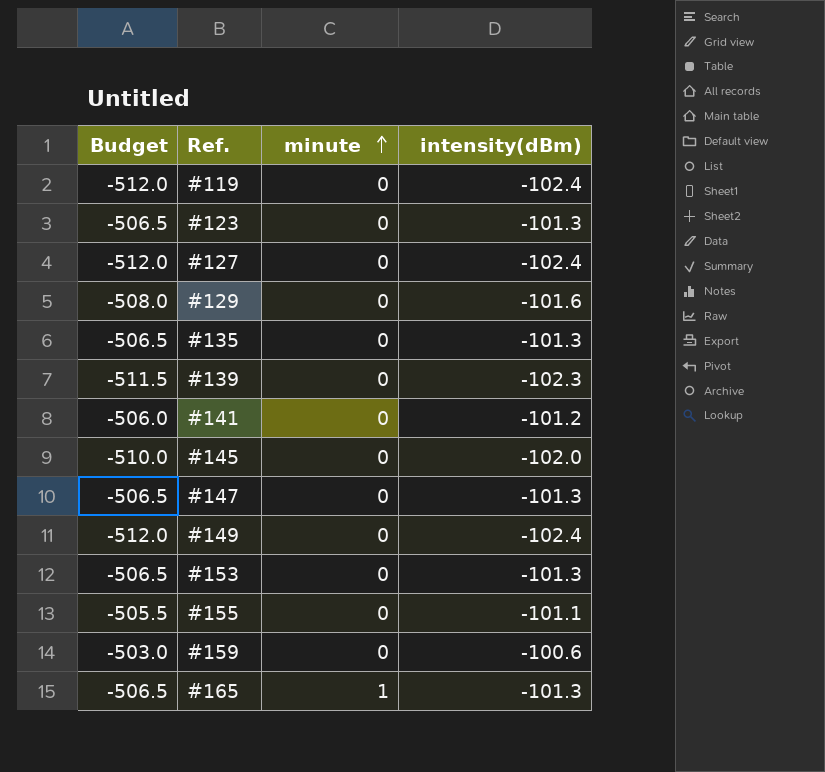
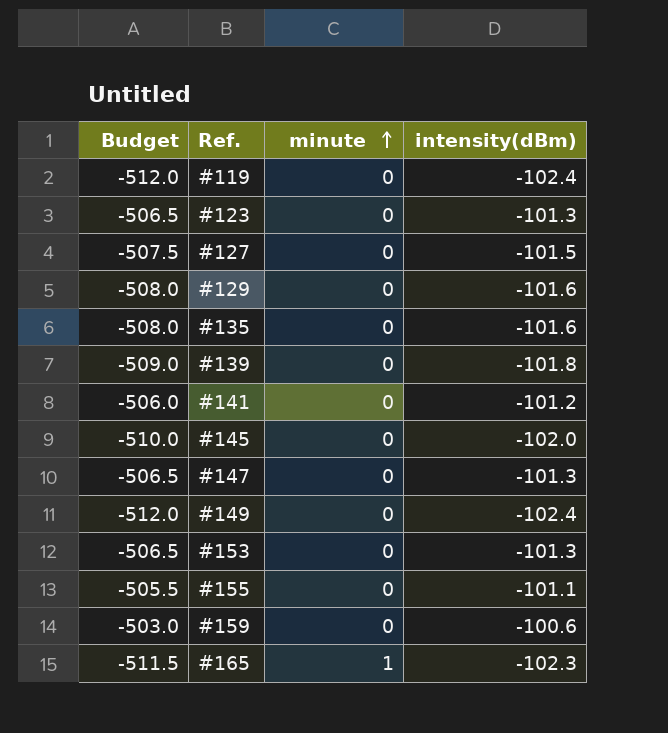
#127 | Budget: -512.0 -> -507.5
#127 | intensity(dBm): -102.4 -> -101.5
#135 | Budget: -506.5 -> -508.0
#135 | intensity(dBm): -101.3 -> -101.6
#139 | Budget: -511.5 -> -509.0
#139 | intensity(dBm): -102.3 -> -101.8
#165 | Budget: -506.5 -> -511.5
#165 | intensity(dBm): -101.3 -> -102.3

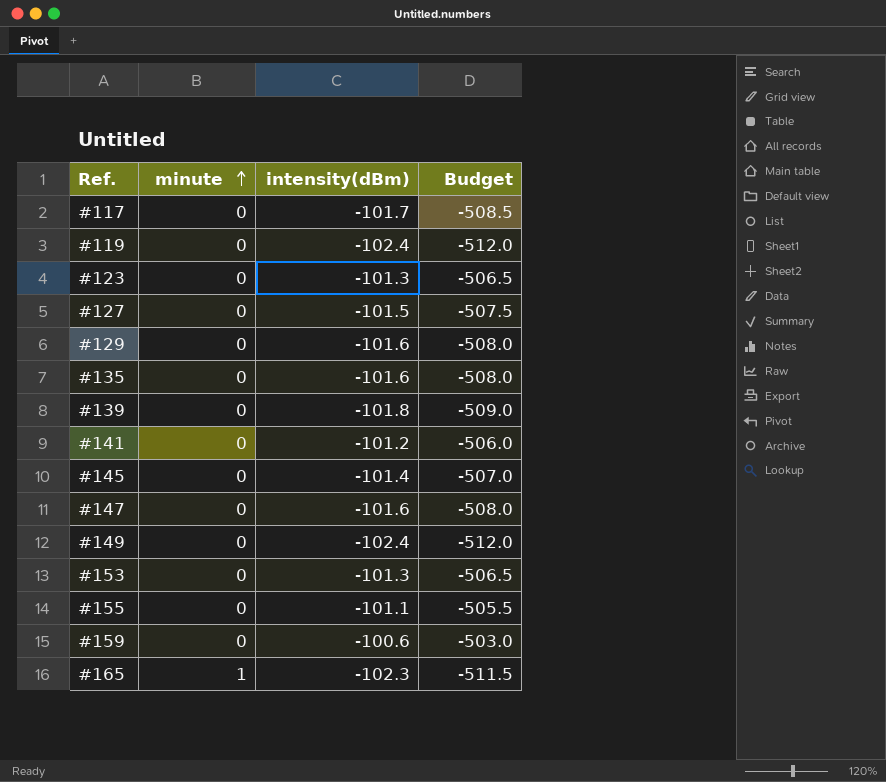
column Budget | position: 1 -> 4
row #117: none -> 0 | -101.7 | -508.5
#145 | intensity(dBm): -102.0 -> -101.4
#145 | Budget: -510.0 -> -507.0
#147 | intensity(dBm): -101.3 -> -101.6
#147 | Budget: -506.5 -> -508.0

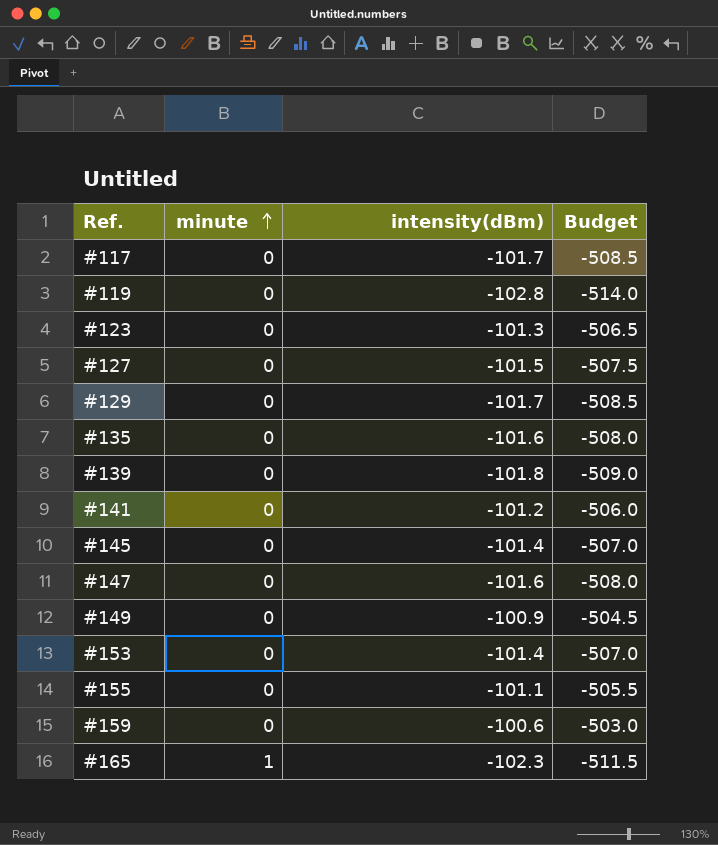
#119 | intensity(dBm): -102.4 -> -102.8
#119 | Budget: -512.0 -> -514.0
#129 | intensity(dBm): -101.6 -> -101.7
#129 | Budget: -508.0 -> -508.5
#149 | intensity(dBm): -102.4 -> -100.9
#149 | Budget: -512.0 -> -504.5
#153 | intensity(dBm): -101.3 -> -101.4
#153 | Budget: -506.5 -> -507.0

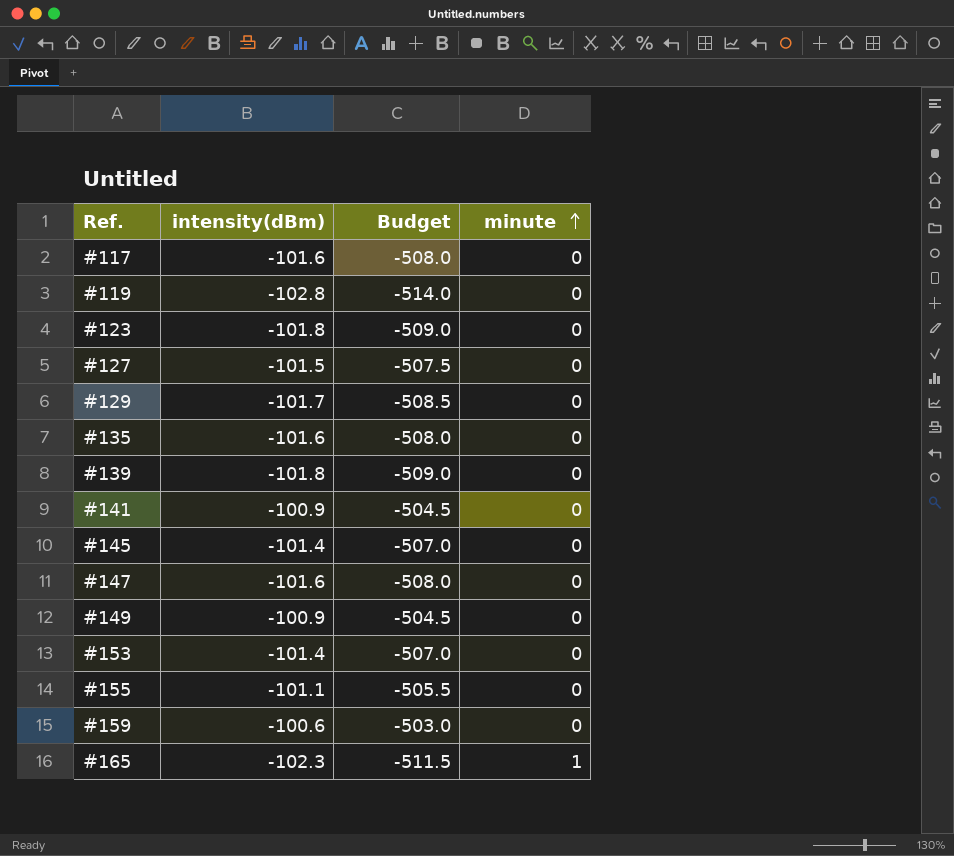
column minute | position: 2 -> 4
#117 | intensity(dBm): -101.7 -> -101.6
#117 | Budget: -508.5 -> -508.0
#123 | intensity(dBm): -101.3 -> -101.8
#123 | Budget: -506.5 -> -509.0
#141 | intensity(dBm): -101.2 -> -100.9
#141 | Budget: -506.0 -> -504.5

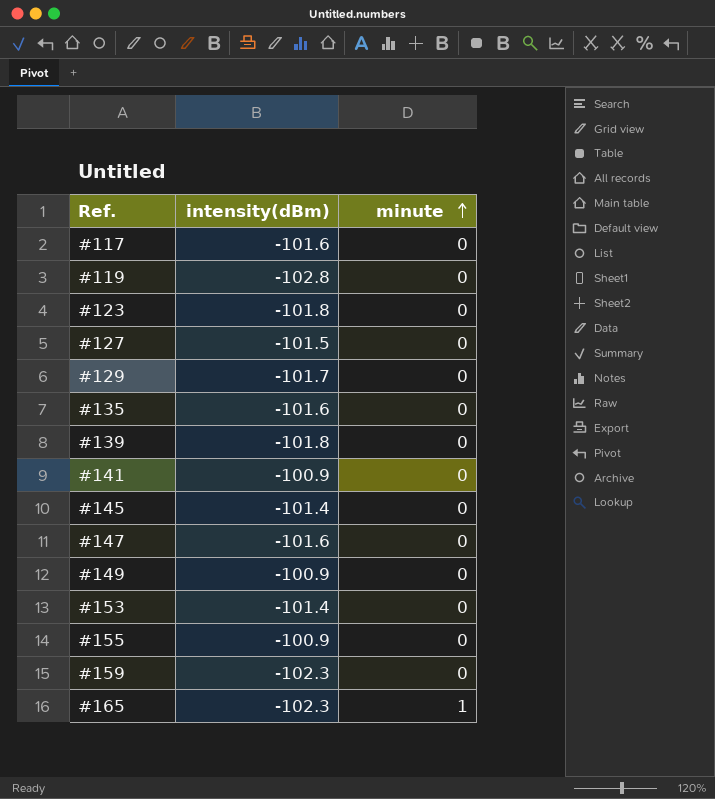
column Budget | formula: [intensity(dBm)] * 5 -> none
#155 | intensity(dBm): -101.1 -> -100.9
#159 | intensity(dBm): -100.6 -> -102.3

